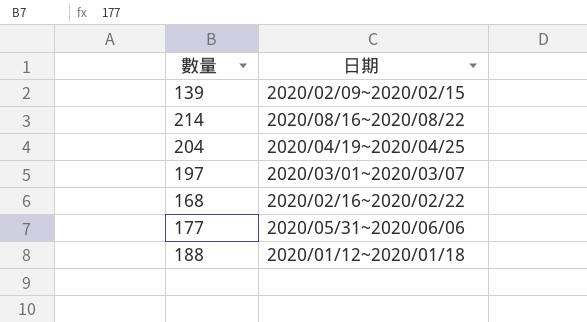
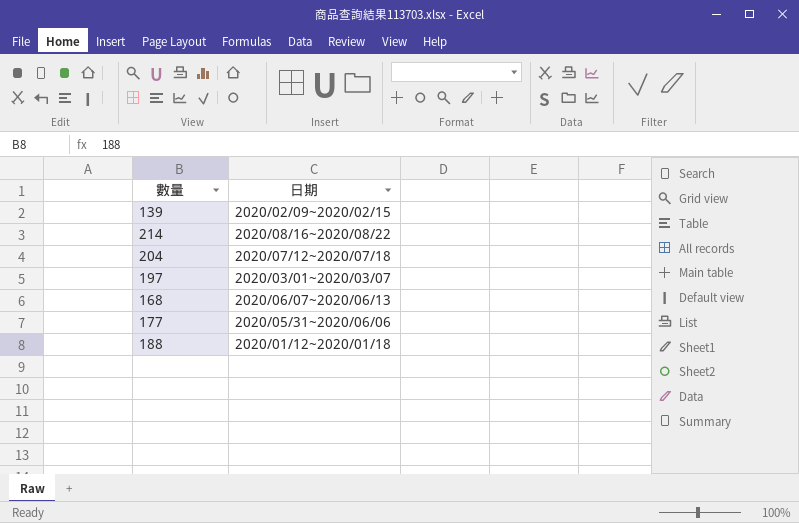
204 | 日期: 2020/04/19~2020/04/25 -> 2020/07/12~2020/07/18
168 | 日期: 2020/02/16~2020/02/22 -> 2020/06/07~2020/06/13

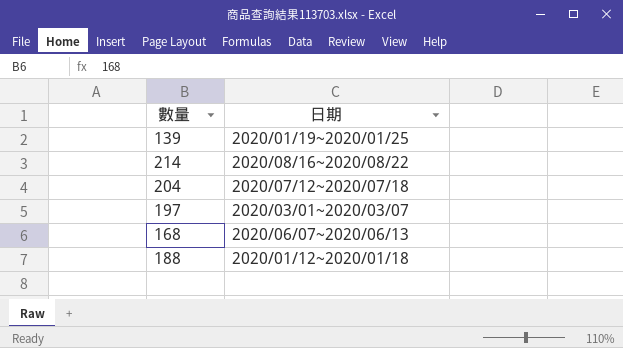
row 177: 2020/05/31~2020/06/06 -> none
139 | 日期: 2020/02/09~2020/02/15 -> 2020/01/19~2020/01/25

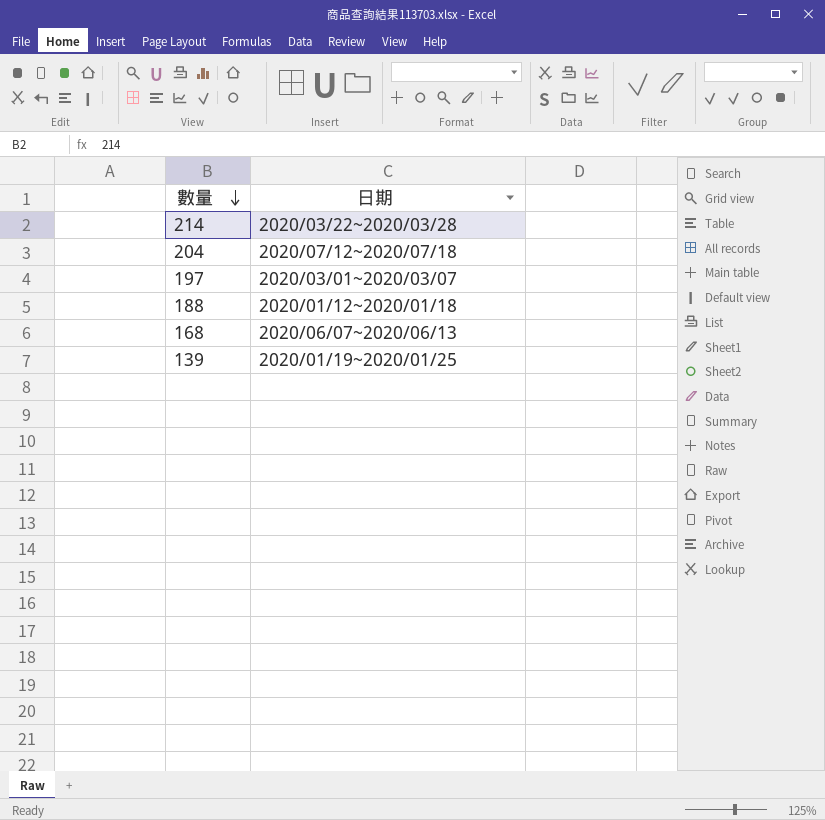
row order: none -> 數量 descending
214 | 日期: 2020/08/16~2020/08/22 -> 2020/03/22~2020/03/28

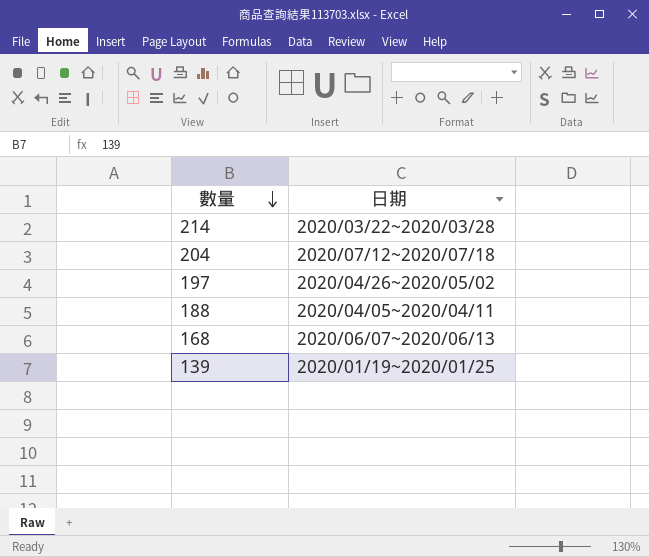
197 | 日期: 2020/03/01~2020/03/07 -> 2020/04/26~2020/05/02
188 | 日期: 2020/01/12~2020/01/18 -> 2020/04/05~2020/04/11

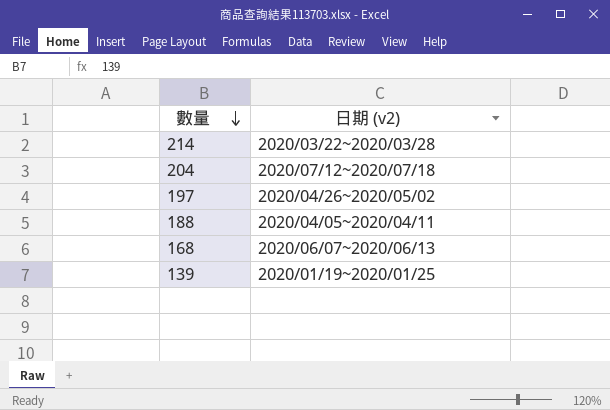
column name: 日期 -> 日期 (v2)

